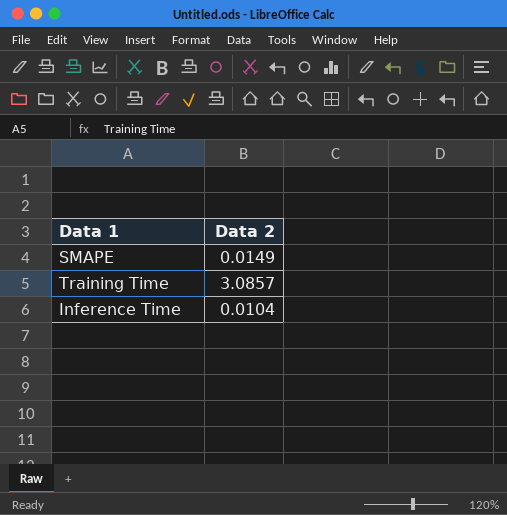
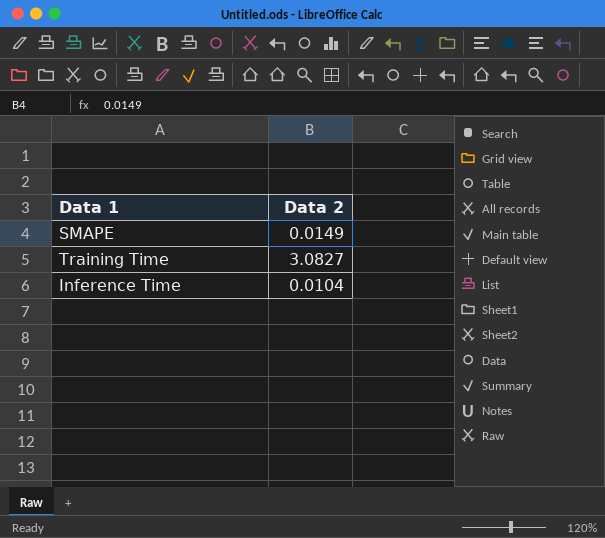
Training Time | Data 2: 3.0857 -> 3.0827

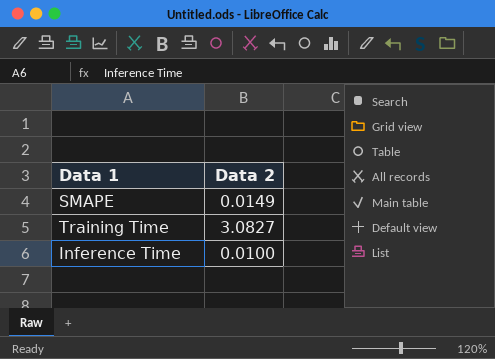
Inference Time | Data 2: 0.0104 -> 0.0100

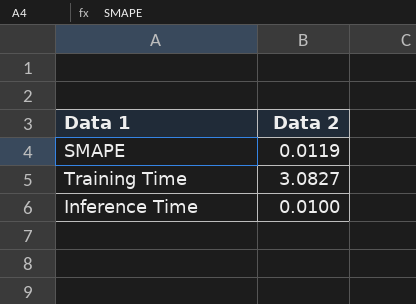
SMAPE | Data 2: 0.0149 -> 0.0119

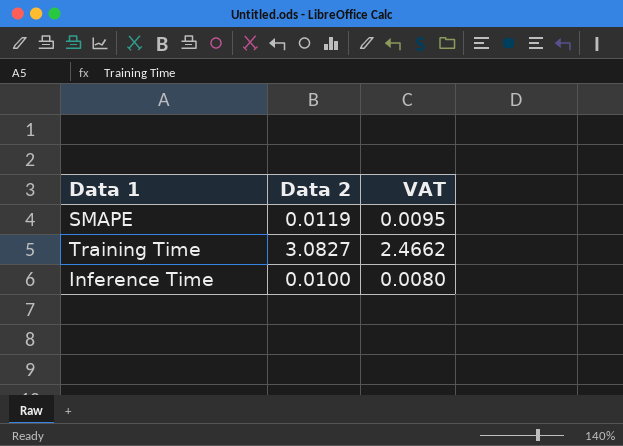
column VAT | formula: none -> [Data 2] * 0.8

